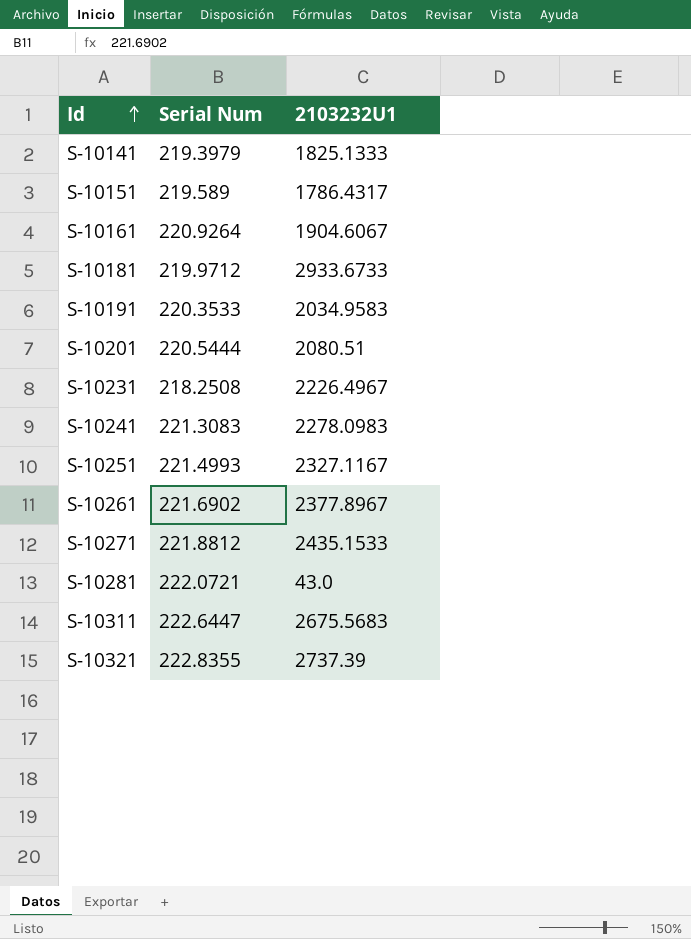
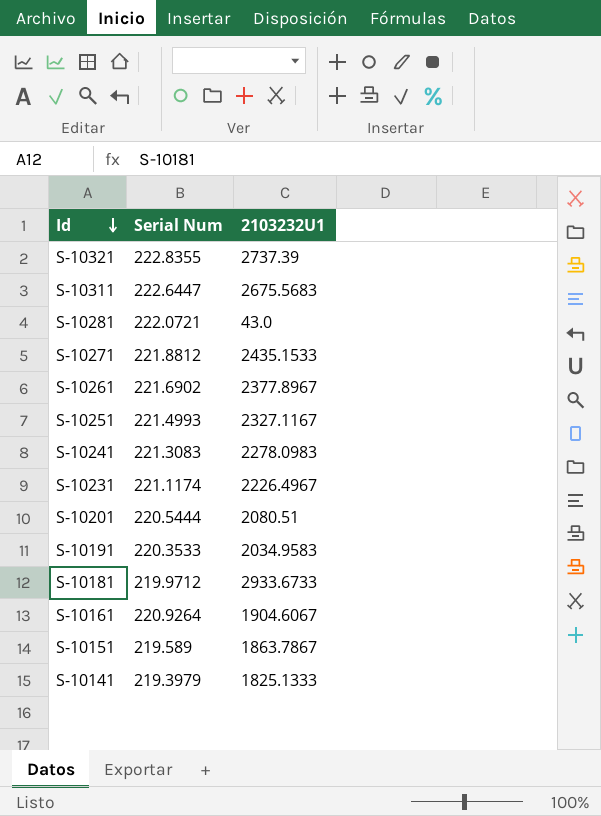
row order: Id ascending -> Id descending
S-10231 | Serial Num: 218.2508 -> 221.1174
S-10151 | 2103232U1: 1786.4317 -> 1863.7867

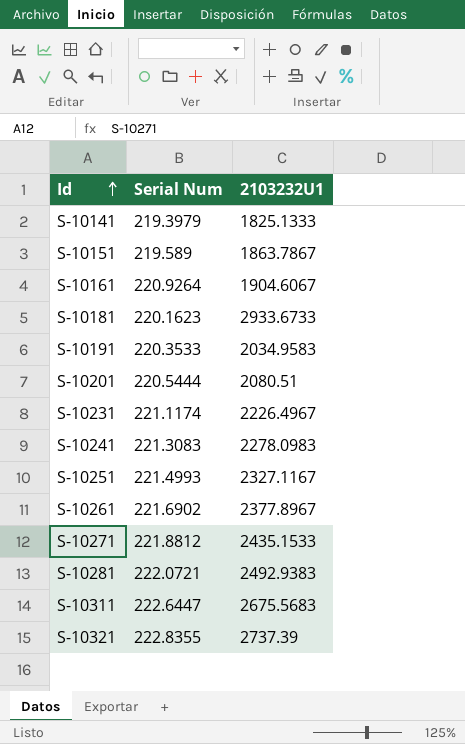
row order: Id descending -> Id ascending
S-10181 | Serial Num: 219.9712 -> 220.1623
S-10281 | 2103232U1: 43.0 -> 2492.9383

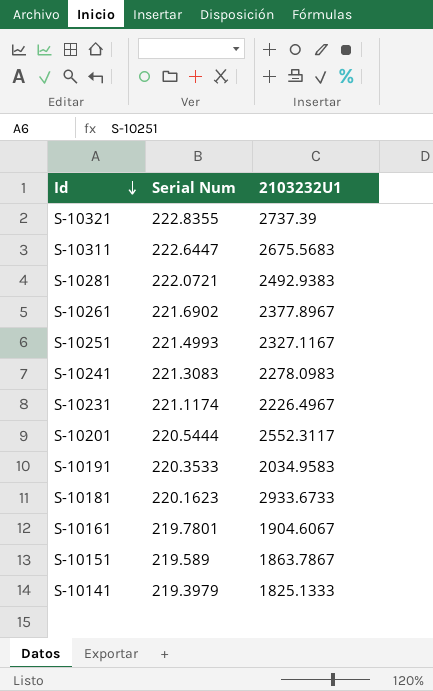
row order: Id ascending -> Id descending
row S-10271: 221.8812 | 2435.1533 -> none
S-10201 | 2103232U1: 2080.51 -> 2552.3117
S-10161 | Serial Num: 220.9264 -> 219.7801

